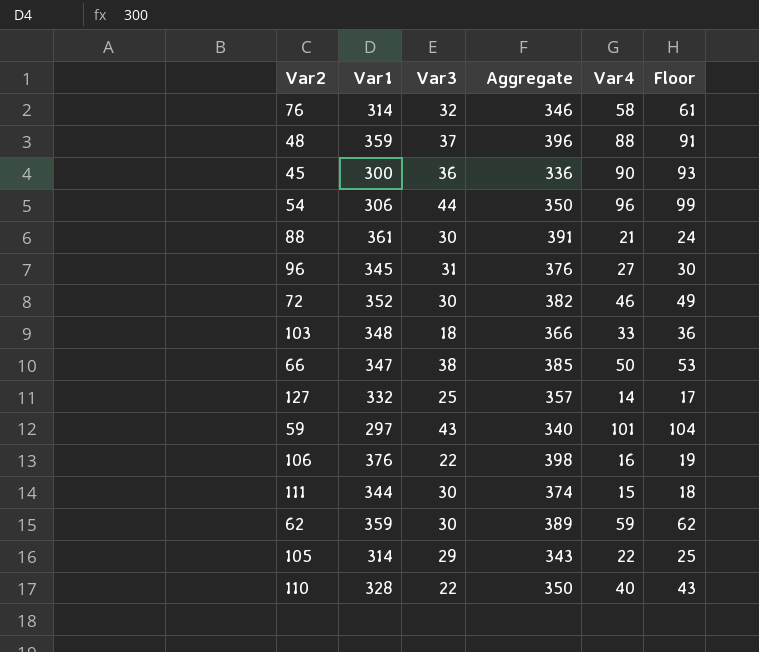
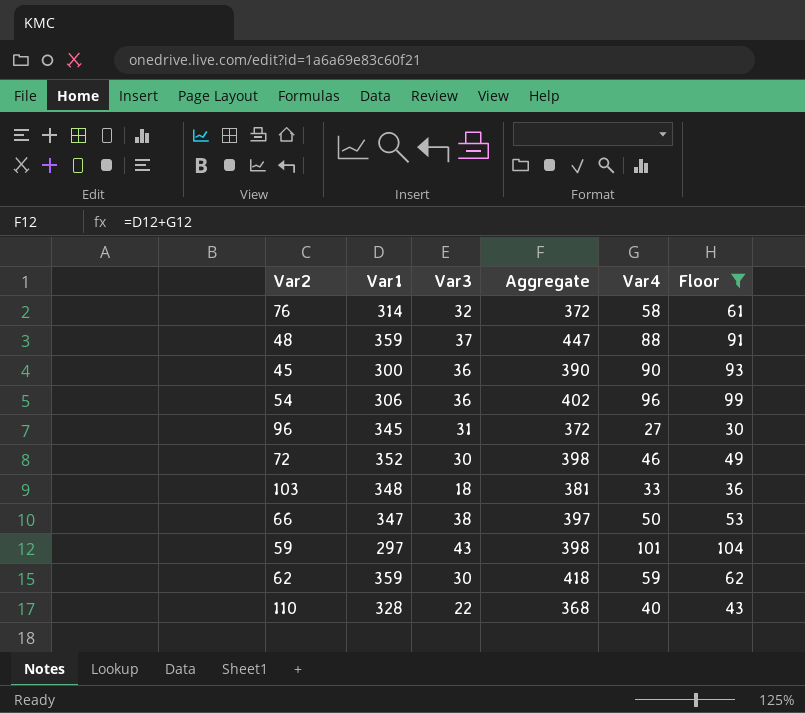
filter: none -> Floor >= 30
column Aggregate | formula: [Var1] + [Var3] -> [Var1] + [Var4]
54 | Var3: 44 -> 36

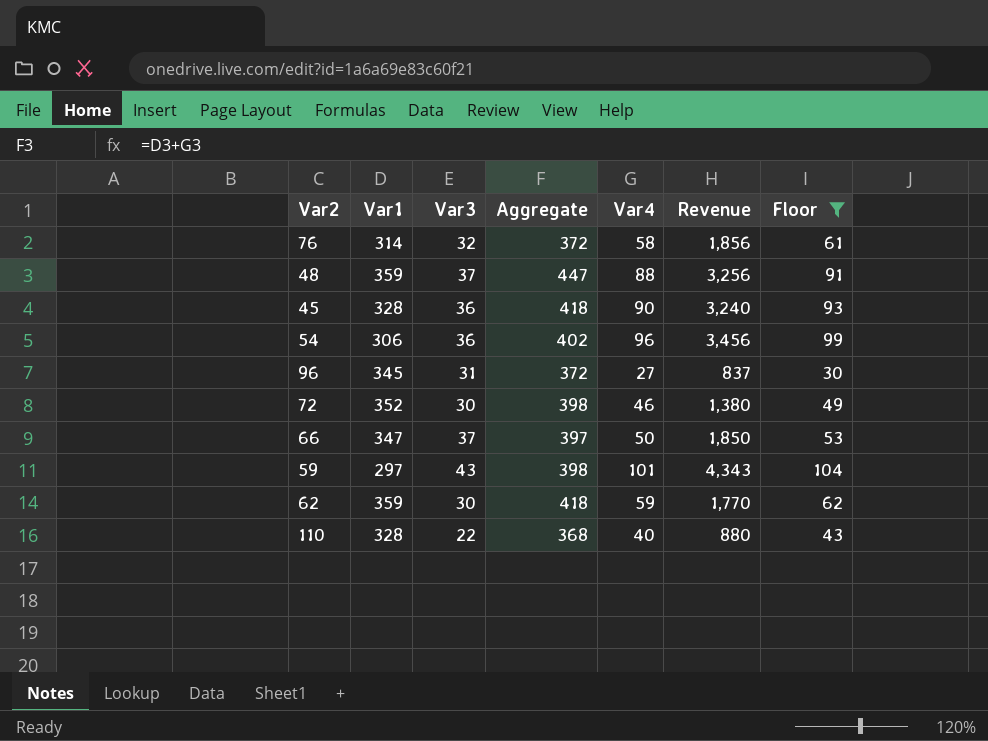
column Revenue | formula: none -> [Var3] * [Var4]
row 103: 348 | 18 | 381 | 33 | 36 -> none
45 | Var1: 300 -> 328
45 | Aggregate: 390 -> 418
66 | Var3: 38 -> 37

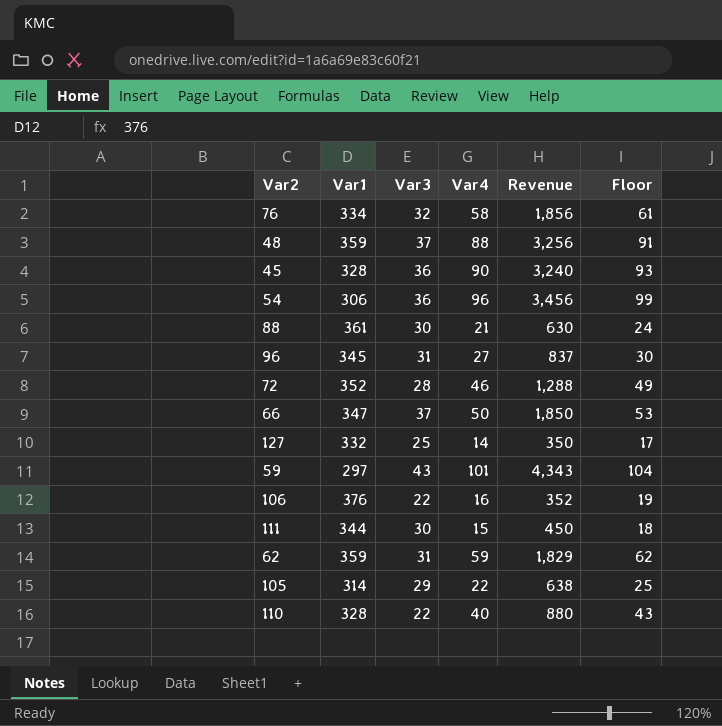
filter: Floor >= 30 -> none
column Aggregate | formula: [Var1] + [Var4] -> none
76 | Var1: 314 -> 334
72 | Var3: 30 -> 28
72 | Revenue: 1,380 -> 1,288
62 | Var3: 30 -> 31
62 | Revenue: 1,770 -> 1,829

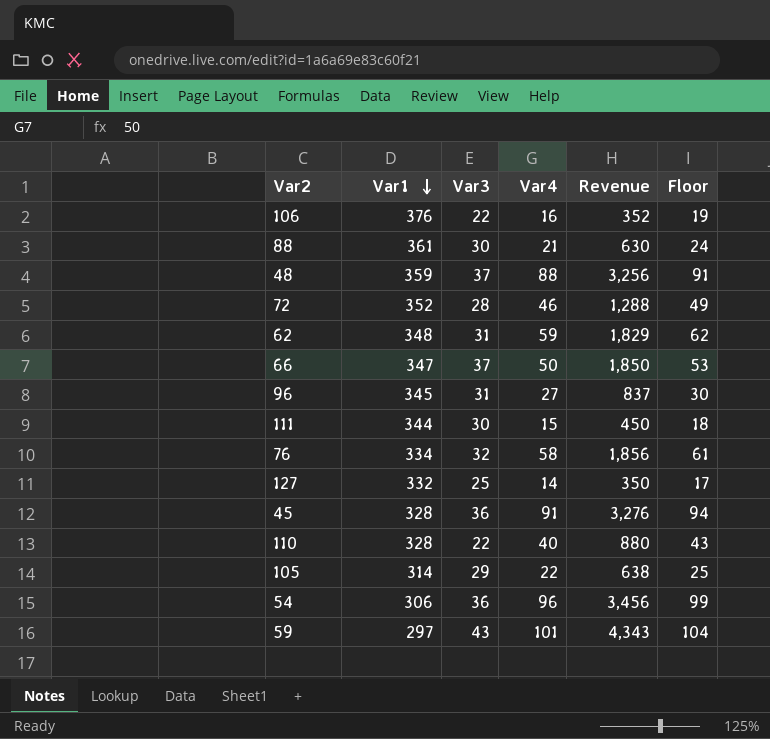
row order: none -> Var1 descending
62 | Var1: 359 -> 348
45 | Var4: 90 -> 91
45 | Revenue: 3,240 -> 3,276
45 | Floor: 93 -> 94

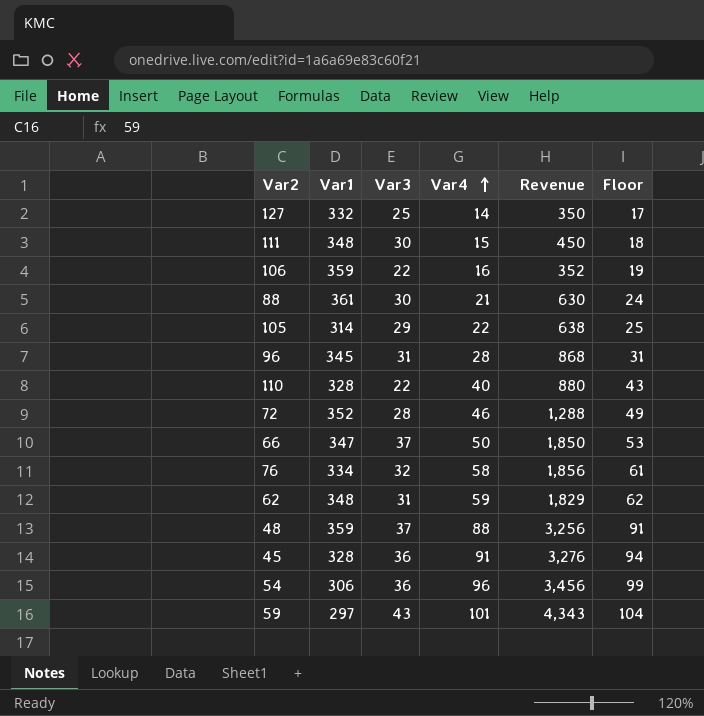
row order: Var1 descending -> Var4 ascending
111 | Var1: 344 -> 348
106 | Var1: 376 -> 359
96 | Var4: 27 -> 28
96 | Revenue: 837 -> 868
96 | Floor: 30 -> 31

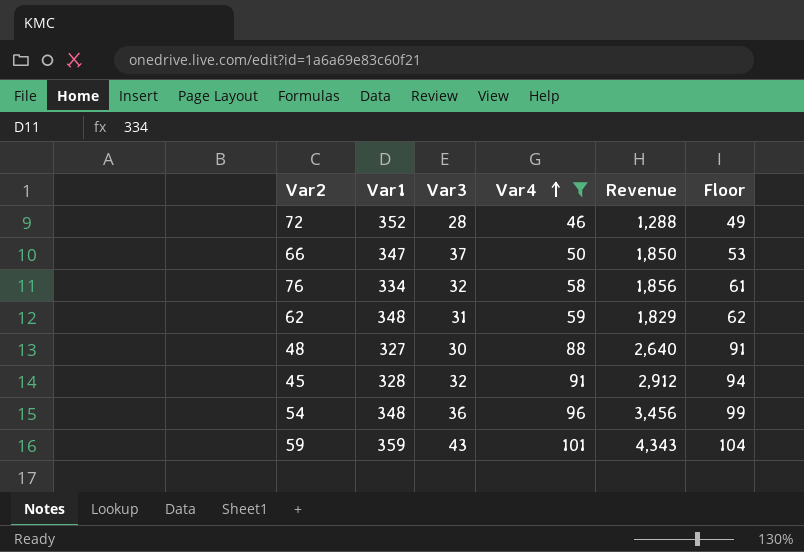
filter: none -> Var4 >= 46
48 | Var1: 359 -> 327
48 | Var3: 37 -> 30
48 | Revenue: 3,256 -> 2,640
45 | Var3: 36 -> 32
45 | Revenue: 3,276 -> 2,912
54 | Var1: 306 -> 348
59 | Var1: 297 -> 359

